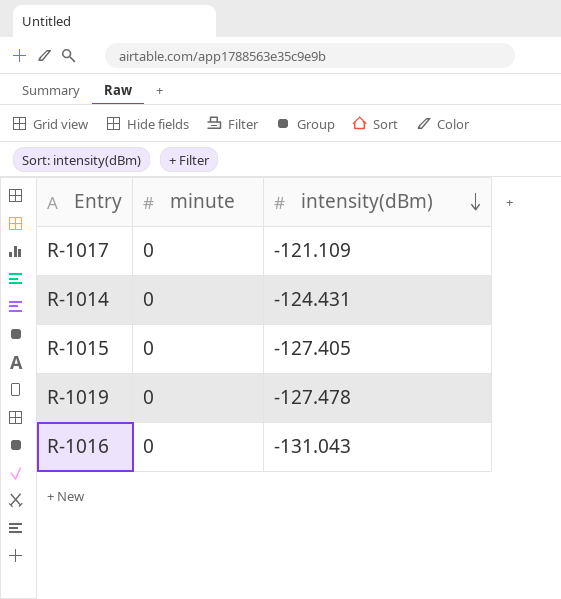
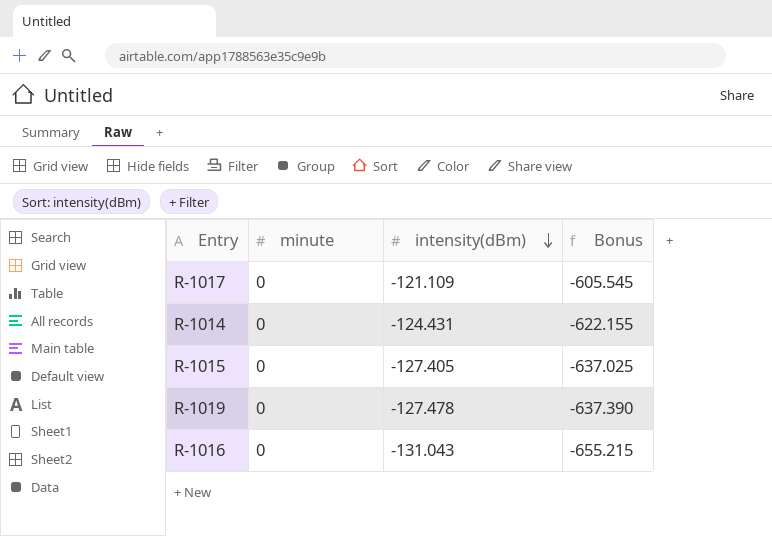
column Bonus | formula: none -> [intensity(dBm)] * 5

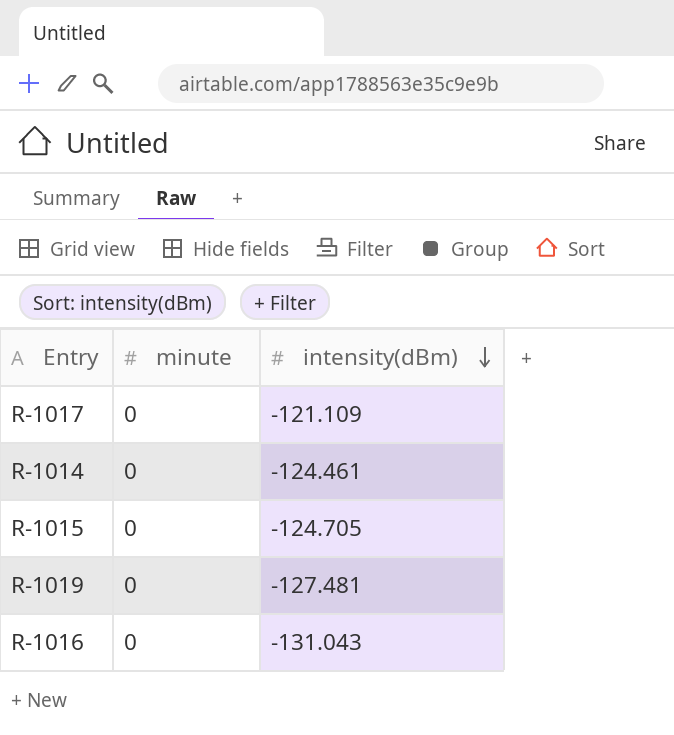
column Bonus | formula: [intensity(dBm)] * 5 -> none
R-1014 | intensity(dBm): -124.431 -> -124.461
R-1015 | intensity(dBm): -127.405 -> -124.705
R-1019 | intensity(dBm): -127.478 -> -127.481

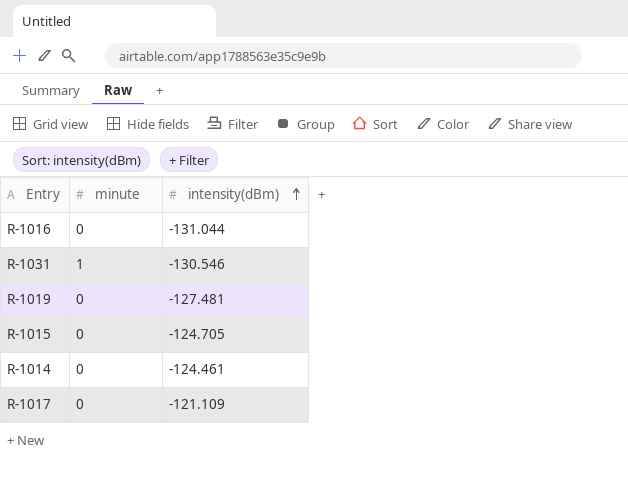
row order: intensity(dBm) descending -> intensity(dBm) ascending
R-1016 | intensity(dBm): -131.043 -> -131.044
row R-1031: none -> 1 | -130.546

